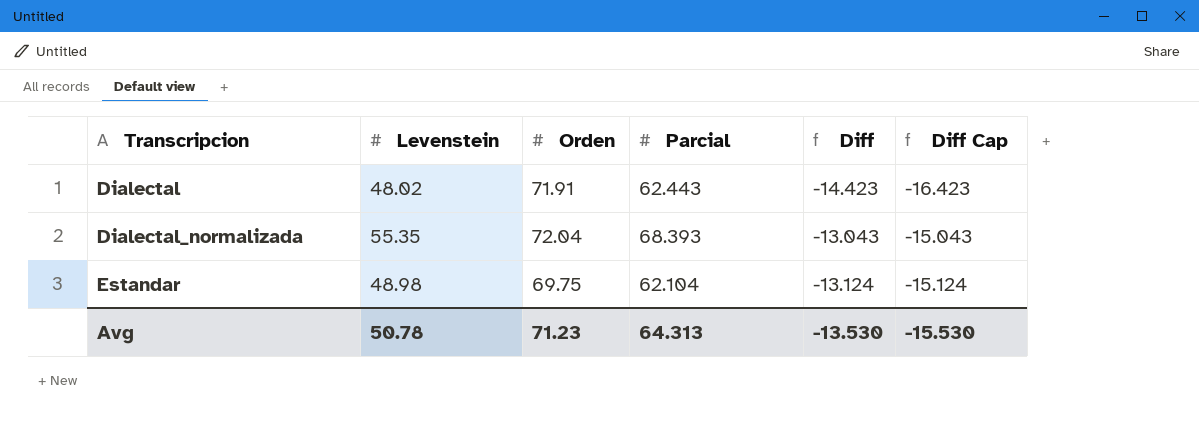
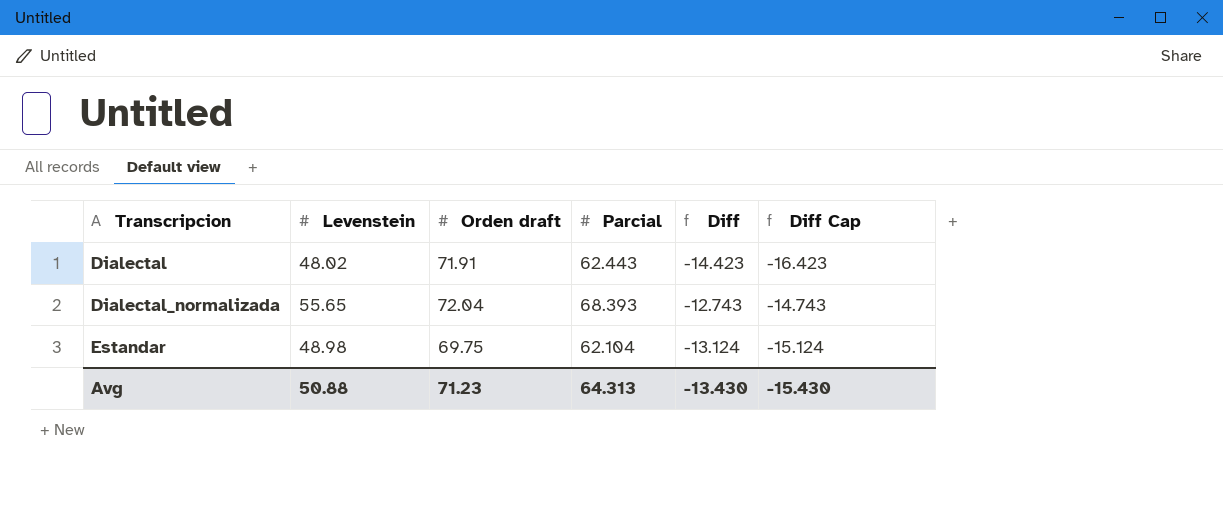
column name: Orden -> Orden draft
Dialectal_normalizada | Levenstein: 55.35 -> 55.65
Dialectal_normalizada | Diff: -13.043 -> -12.743
Dialectal_normalizada | Diff Cap: -15.043 -> -14.743
Avg | Levenstein: 50.78 -> 50.88
Avg | Diff: -13.530 -> -13.430
Avg | Diff Cap: -15.530 -> -15.430

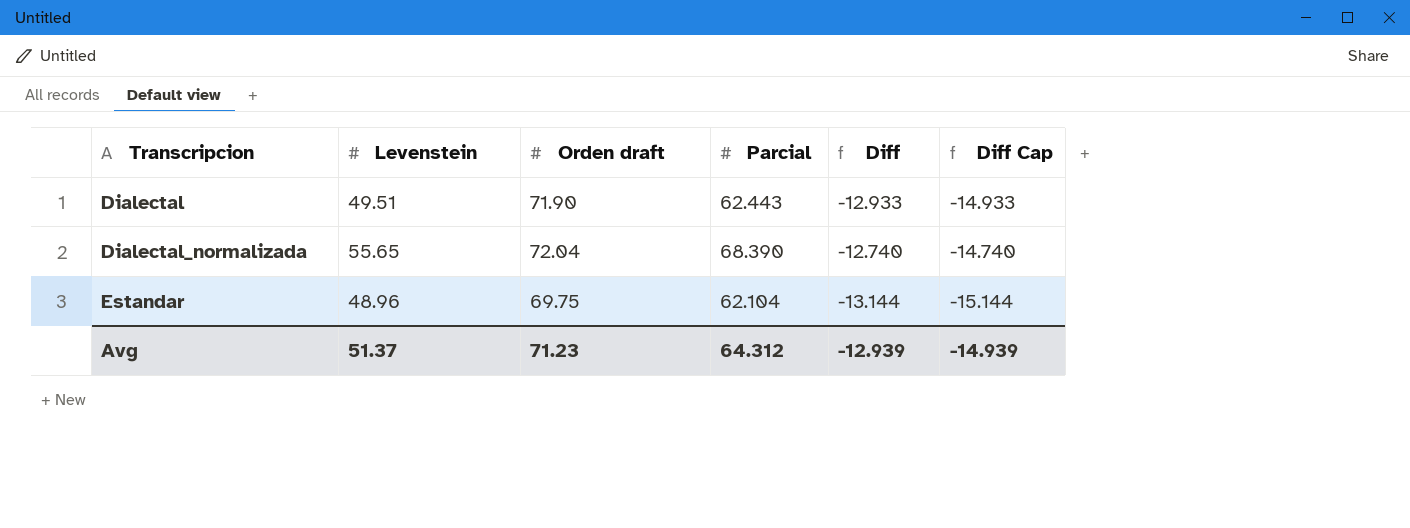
Dialectal | Levenstein: 48.02 -> 49.51
Dialectal | Orden draft: 71.91 -> 71.90
Dialectal | Diff: -14.423 -> -12.933
Dialectal | Diff Cap: -16.423 -> -14.933
Dialectal_normalizada | Parcial: 68.393 -> 68.390
Dialectal_normalizada | Diff: -12.743 -> -12.740
Dialectal_normalizada | Diff Cap: -14.743 -> -14.740
Estandar | Levenstein: 48.98 -> 48.96
Estandar | Diff: -13.124 -> -13.144
Estandar | Diff Cap: -15.124 -> -15.144
Avg | Levenstein: 50.88 -> 51.37
Avg | Parcial: 64.313 -> 64.312
Avg | Diff: -13.430 -> -12.939
Avg | Diff Cap: -15.430 -> -14.939

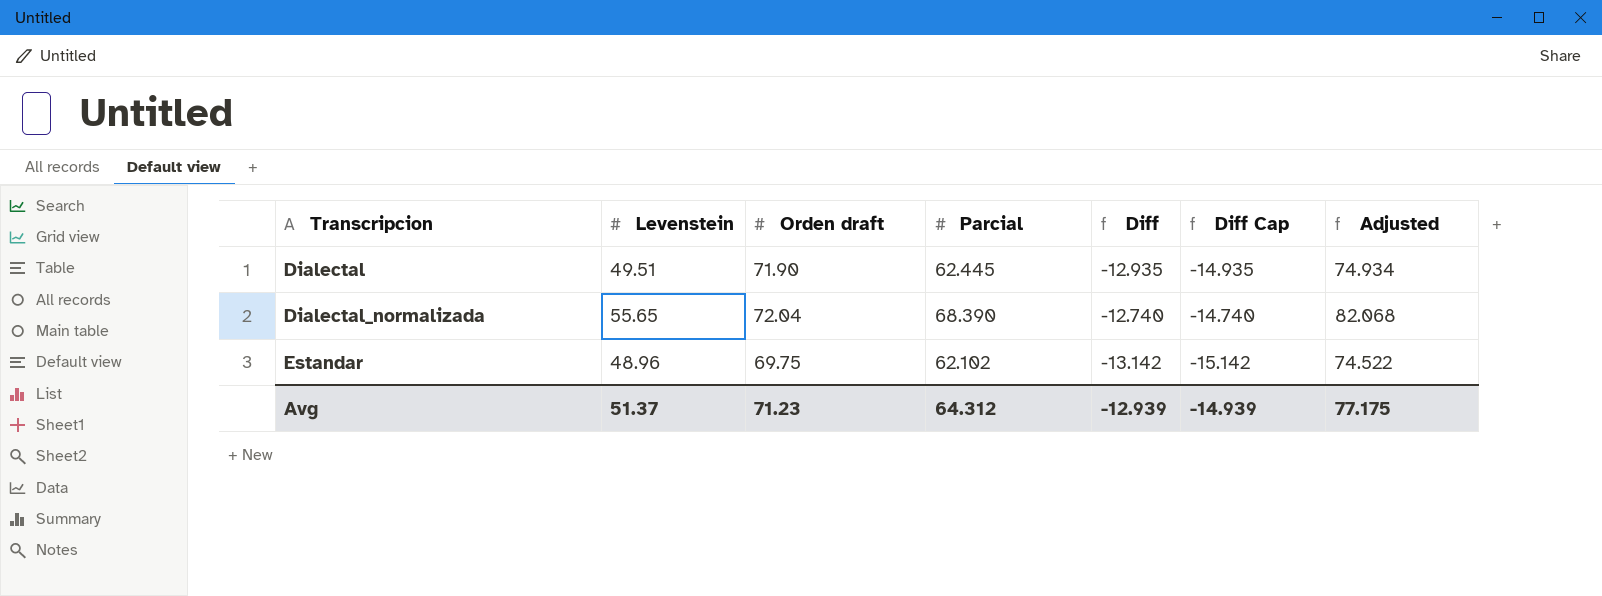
column Adjusted | formula: none -> [Parcial] * 1.2
Dialectal | Parcial: 62.443 -> 62.445
Dialectal | Diff: -12.933 -> -12.935
Dialectal | Diff Cap: -14.933 -> -14.935
Estandar | Parcial: 62.104 -> 62.102
Estandar | Diff: -13.144 -> -13.142
Estandar | Diff Cap: -15.144 -> -15.142

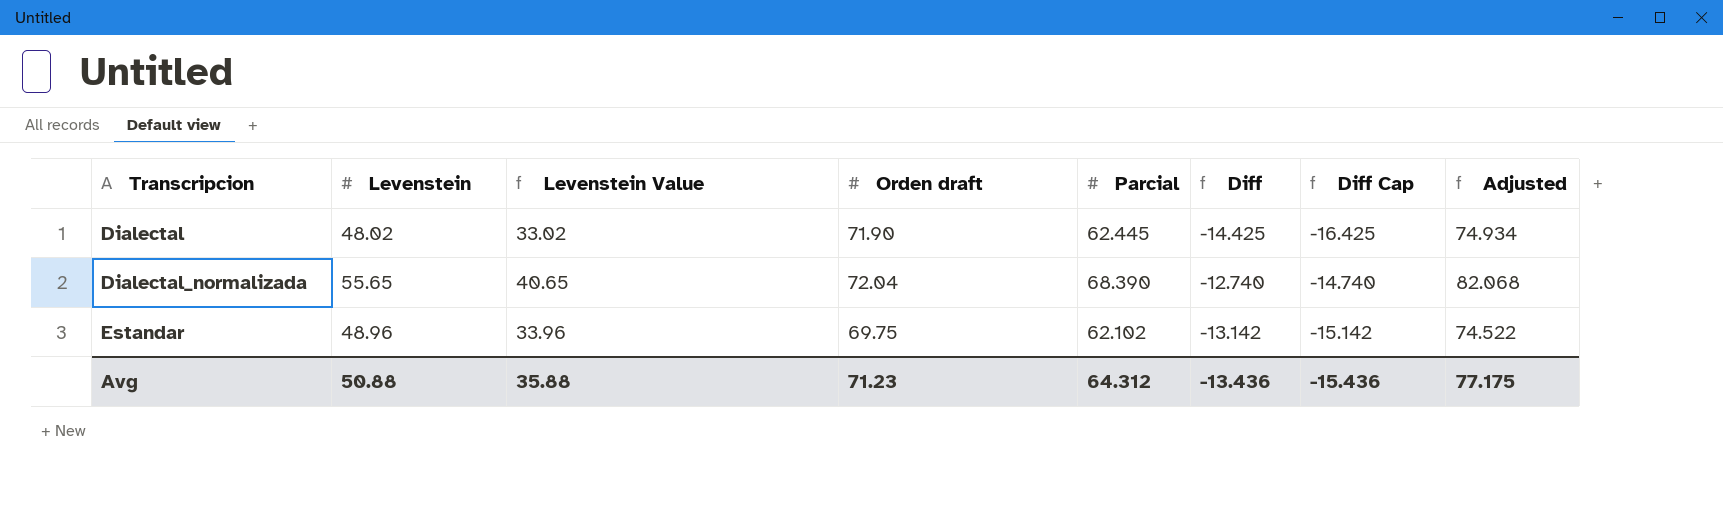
column Levenstein Value | formula: none -> [Levenstein] - 15
Dialectal | Levenstein: 49.51 -> 48.02
Dialectal | Diff: -12.935 -> -14.425
Dialectal | Diff Cap: -14.935 -> -16.425
Avg | Levenstein: 51.37 -> 50.88
Avg | Diff: -12.939 -> -13.436
Avg | Diff Cap: -14.939 -> -15.436

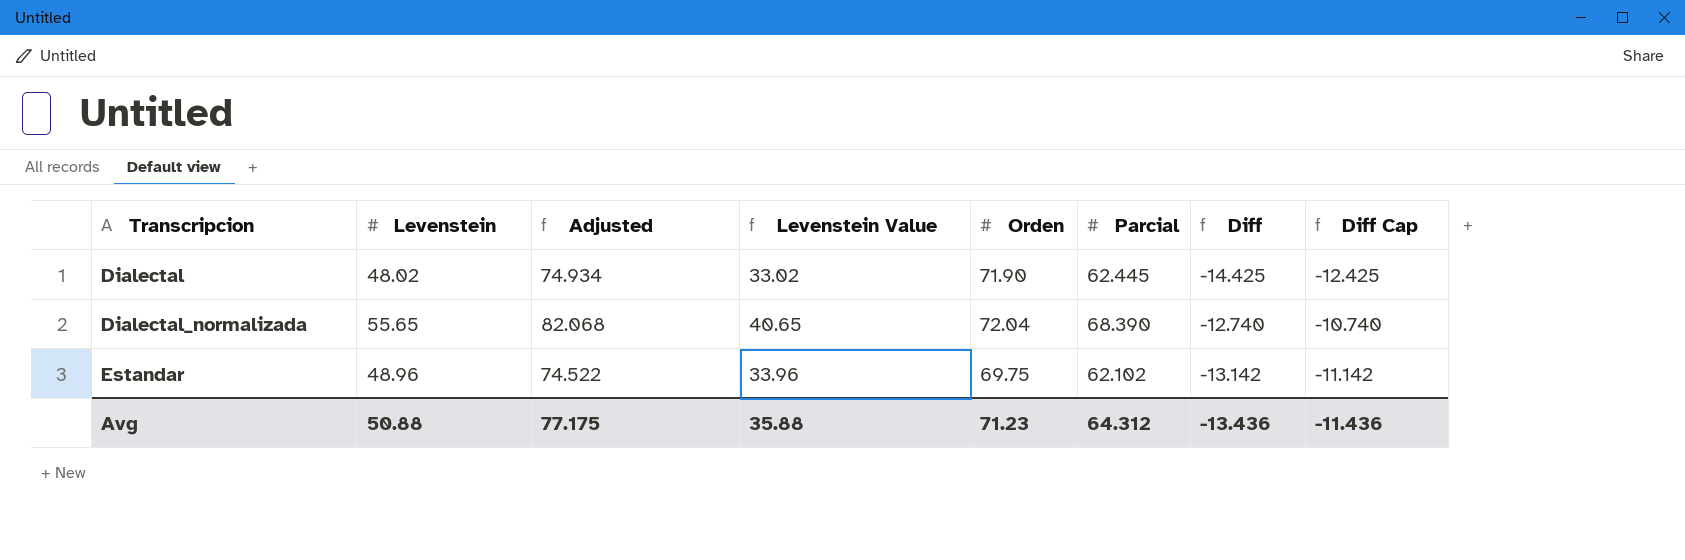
column Adjusted | position: 8 -> 3
column name: Orden draft -> Orden
column Diff Cap | formula: [Diff] - 2 -> [Diff] + 2
Avg | Diff Cap: -15.436 -> -11.436

